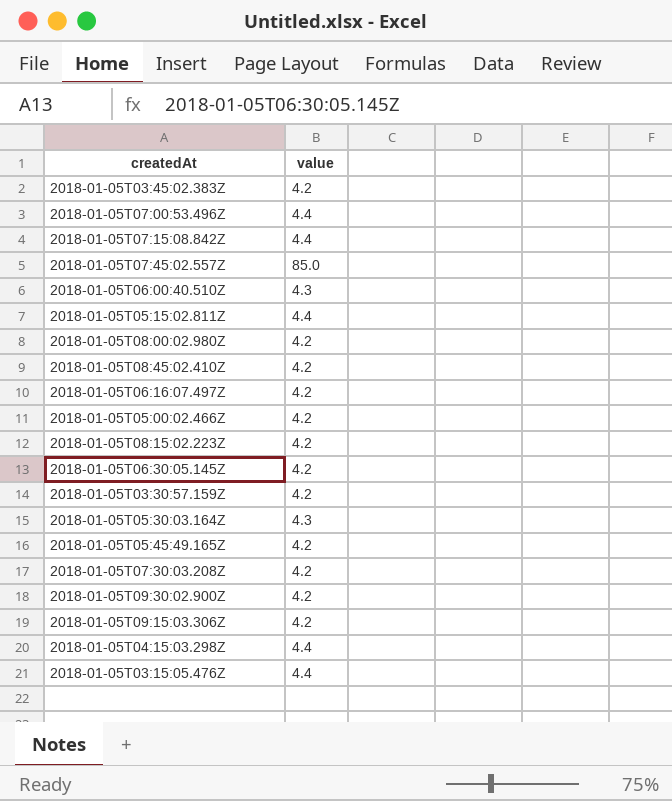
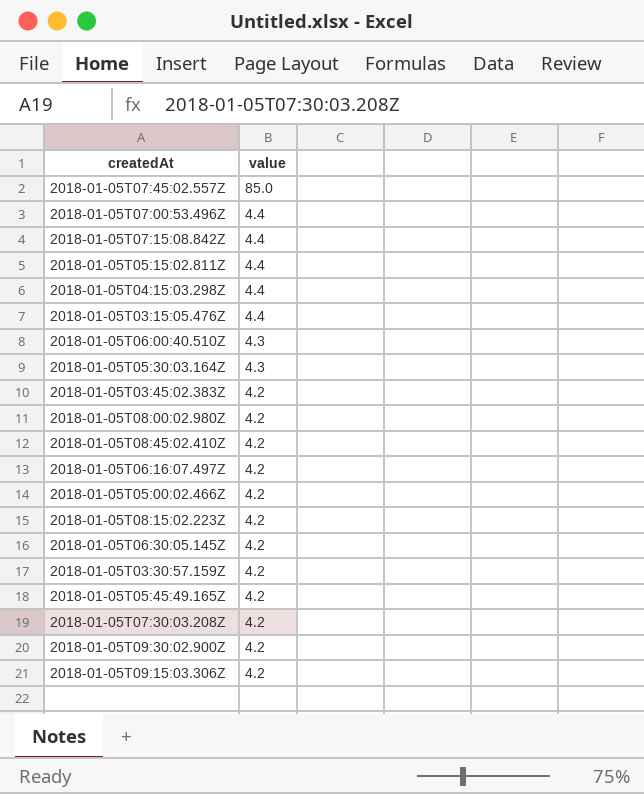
row order: none -> value descending

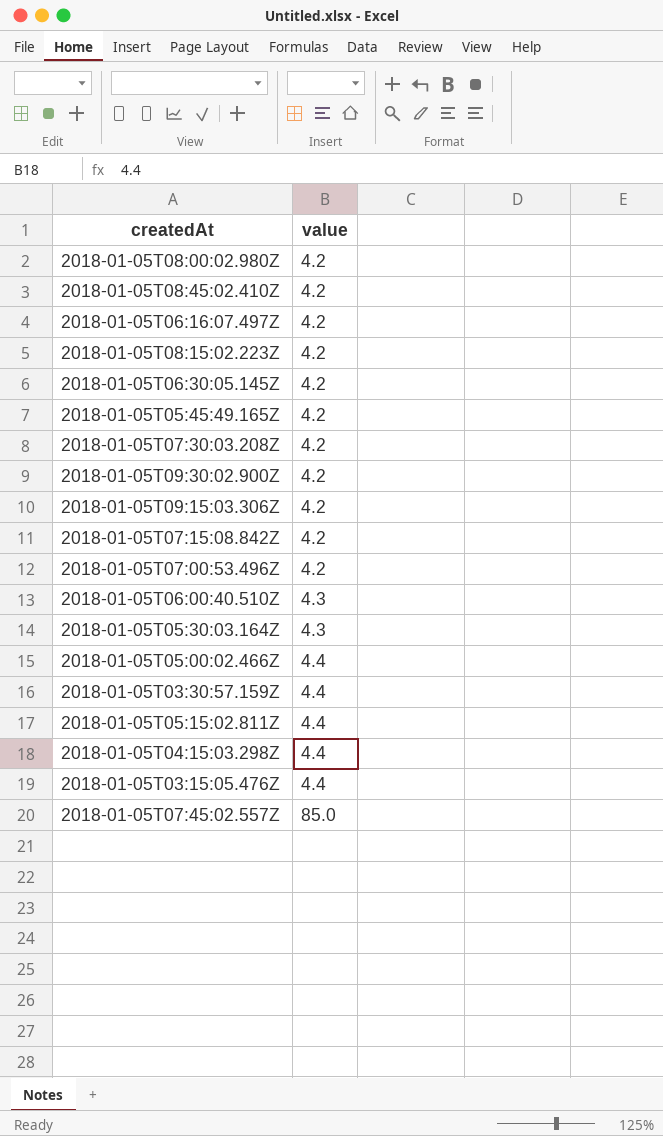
row order: value descending -> value ascending
row 2018-01-05T03:45:02.383Z: 4.2 -> none
2018-01-05T07:15:08.842Z | value: 4.4 -> 4.2
2018-01-05T07:00:53.496Z | value: 4.4 -> 4.2
2018-01-05T05:00:02.466Z | value: 4.2 -> 4.4
2018-01-05T03:30:57.159Z | value: 4.2 -> 4.4

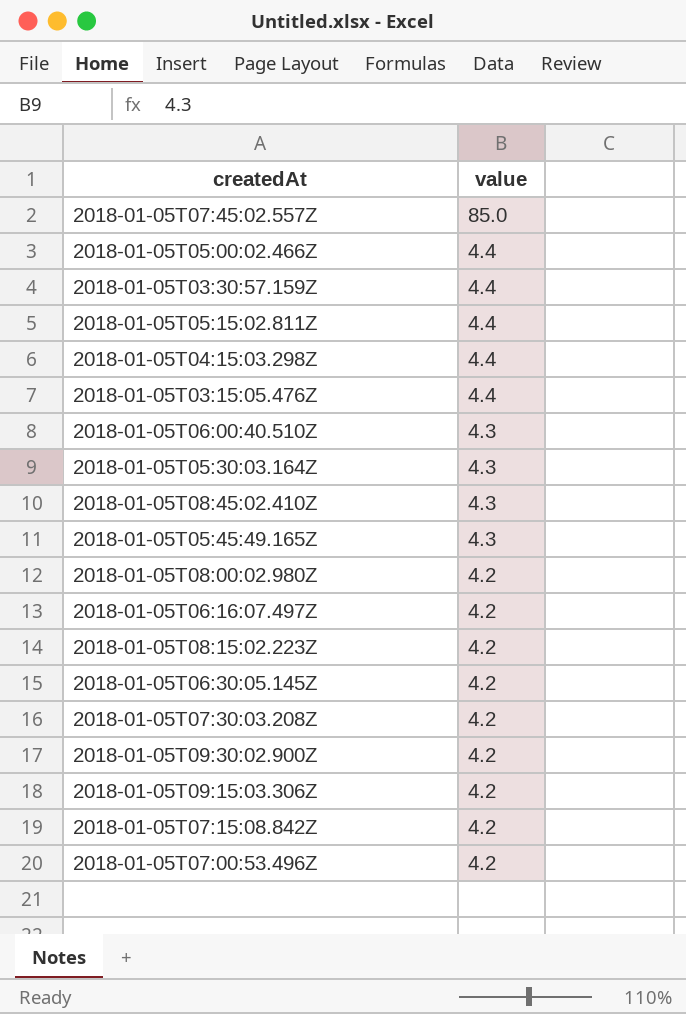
row order: value ascending -> value descending
2018-01-05T08:45:02.410Z | value: 4.2 -> 4.3
2018-01-05T05:45:49.165Z | value: 4.2 -> 4.3

